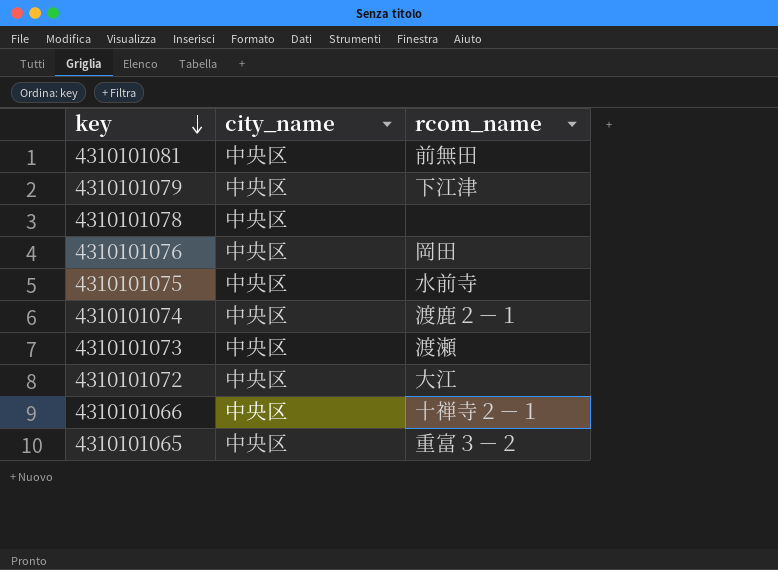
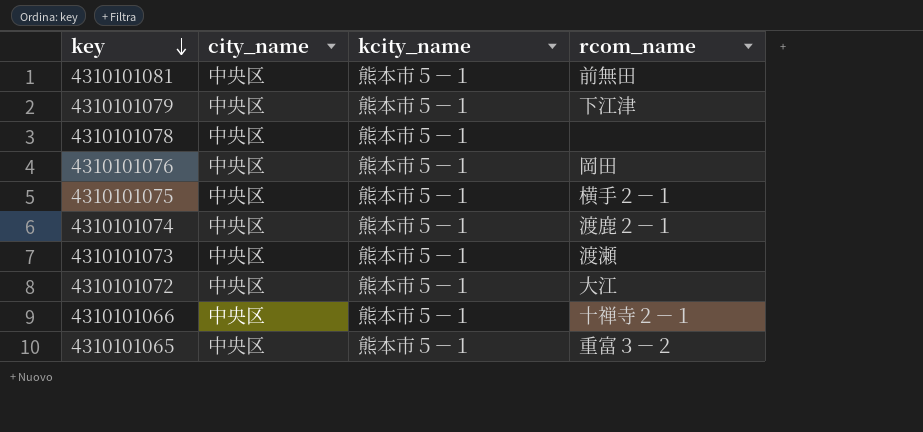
column kcity_name | position: none -> 3
4310101075 | rcom_name: 水前寺 -> 横手２－１

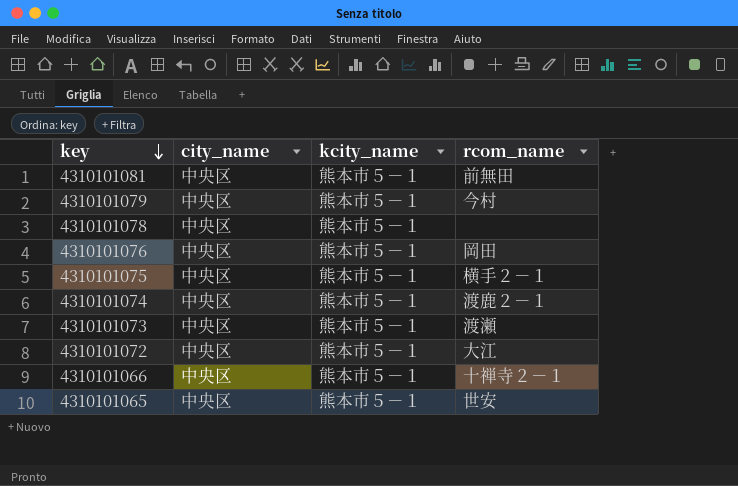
4310101079 | rcom_name: 下江津 -> 今村
4310101065 | rcom_name: 重富３－２ -> 世安

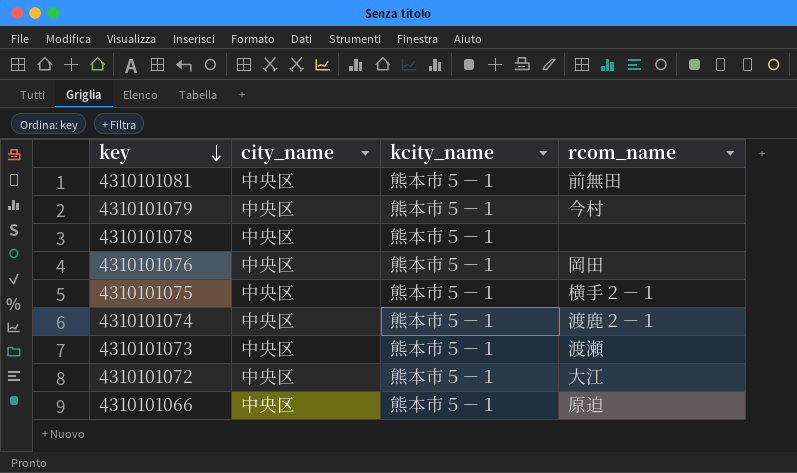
row 4310101065: 中央区 | 熊本市５－１ | 世安 -> none
4310101066 | rcom_name: 十禅寺２－１ -> 原迫

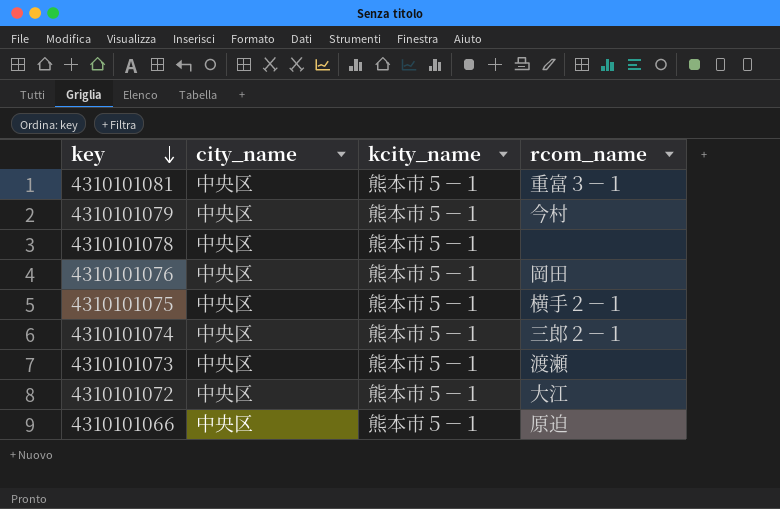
4310101081 | rcom_name: 前無田 -> 重富３－１
4310101074 | rcom_name: 渡鹿２－１ -> 三郎２－１

